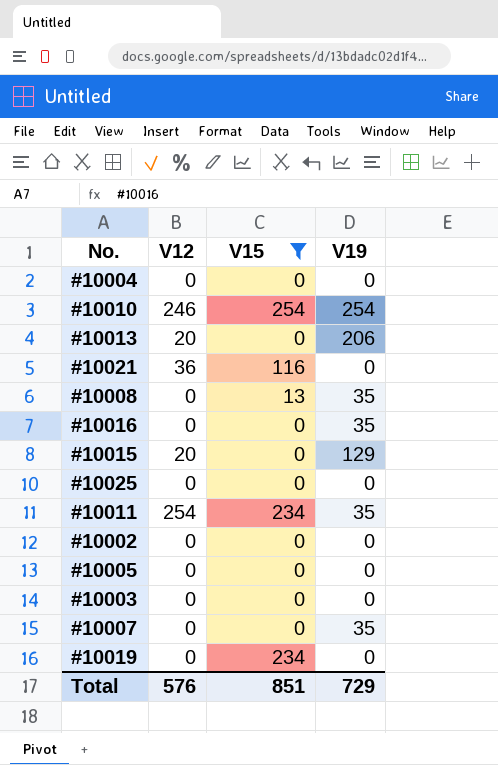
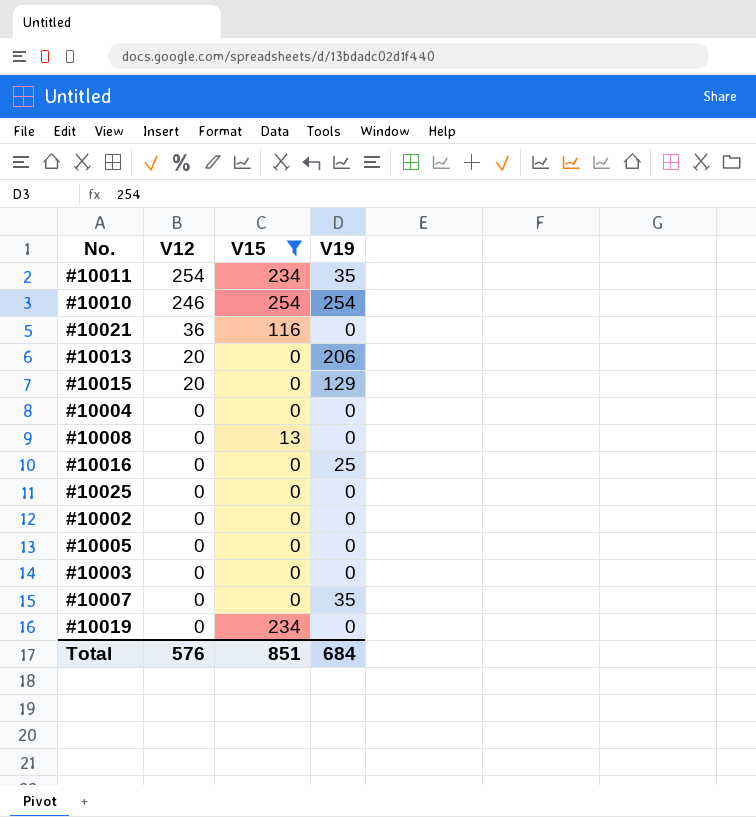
row order: none -> V12 descending
#10008 | V19: 35 -> 0
#10016 | V19: 35 -> 25
Total | V19: 729 -> 684

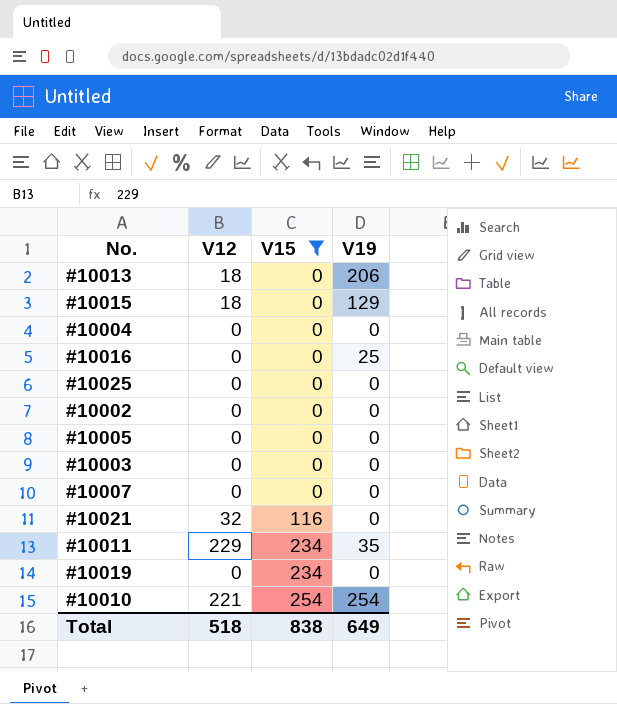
row order: V12 descending -> V15 ascending
row #10008: 0 | 13 | 0 -> none
#10013 | V12: 20 -> 18
#10015 | V12: 20 -> 18
#10007 | V19: 35 -> 0
#10021 | V12: 36 -> 32
#10011 | V12: 254 -> 229
#10010 | V12: 246 -> 221
Total | V12: 576 -> 518
Total | V15: 851 -> 838
Total | V19: 684 -> 649

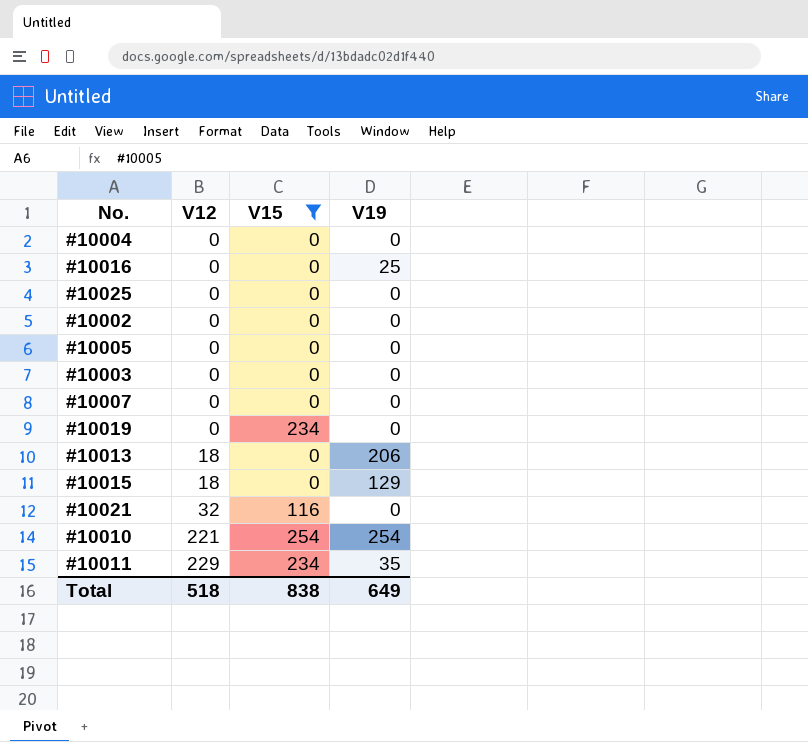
row order: V15 ascending -> V12 ascending

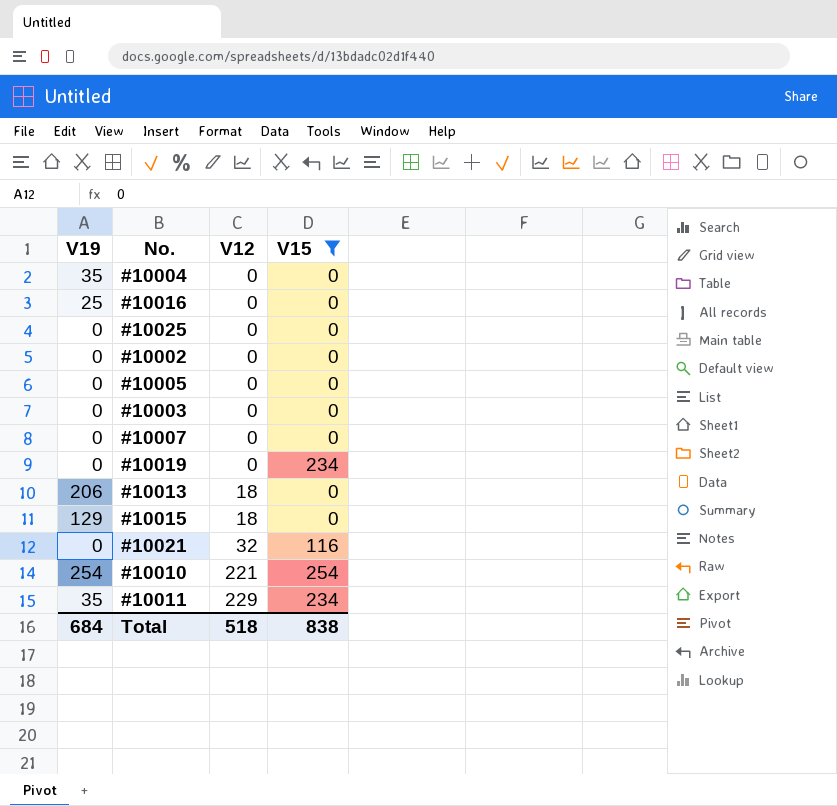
column V19 | position: 4 -> 1
#10004 | V19: 0 -> 35
Total | V19: 649 -> 684

